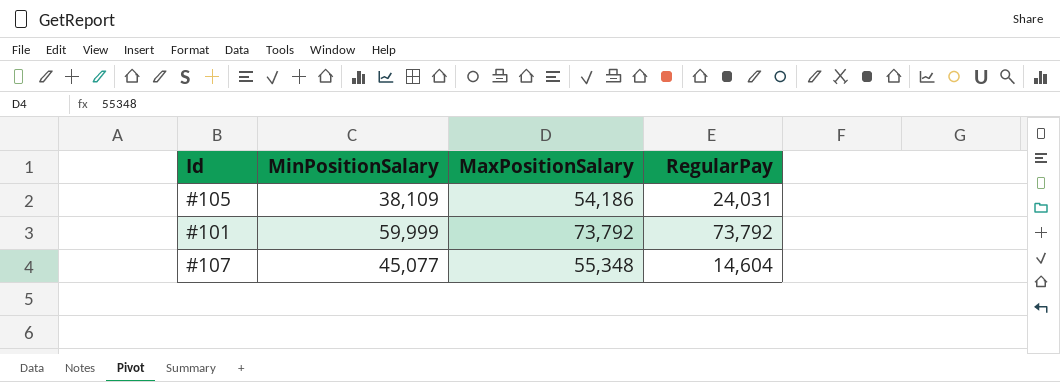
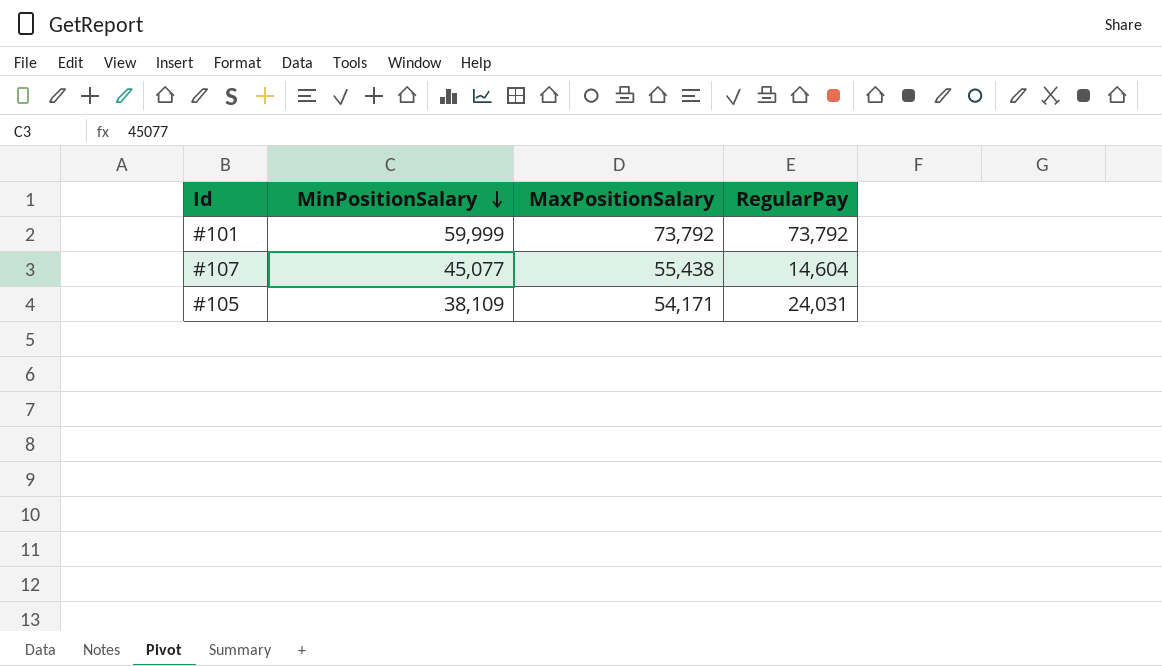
row order: none -> MinPositionSalary descending
#107 | MaxPositionSalary: 55,348 -> 55,438
#105 | MaxPositionSalary: 54,186 -> 54,171

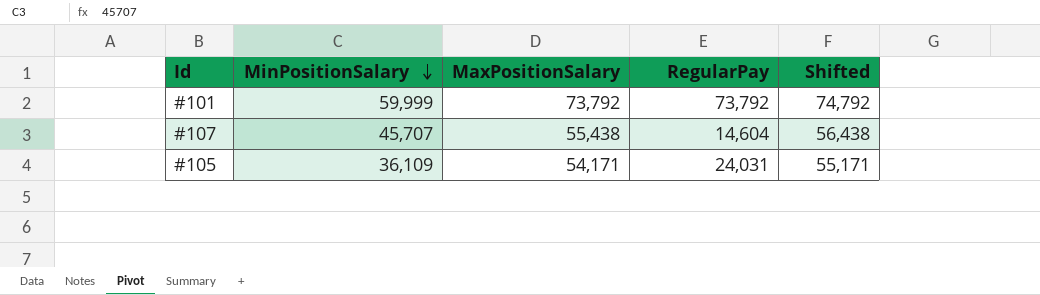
column Shifted | formula: none -> [MaxPositionSalary] + 1000
#107 | MinPositionSalary: 45,077 -> 45,707
#105 | MinPositionSalary: 38,109 -> 36,109

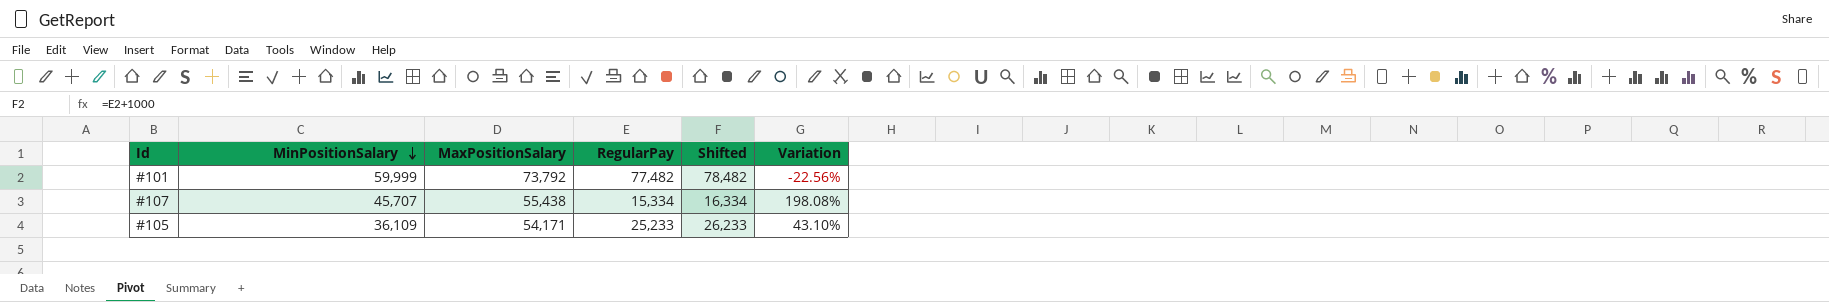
column Shifted | formula: [MaxPositionSalary] + 1000 -> [RegularPay] + 1000
column Variation | formula: none -> ([MinPositionSalary] - [RegularPay]) / [RegularPay]
#101 | RegularPay: 73,792 -> 77,482
#107 | RegularPay: 14,604 -> 15,334
#105 | RegularPay: 24,031 -> 25,233

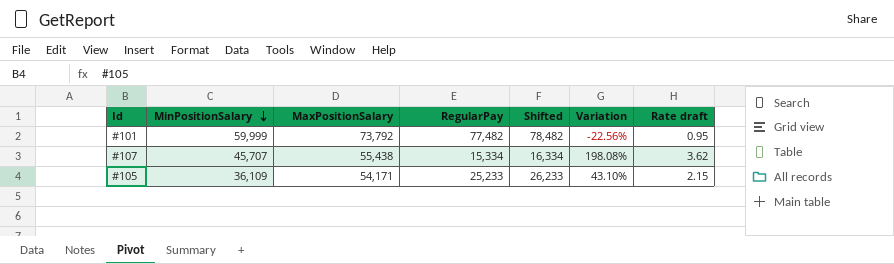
column Rate draft | formula: none -> [MaxPositionSalary] / [RegularPay]

